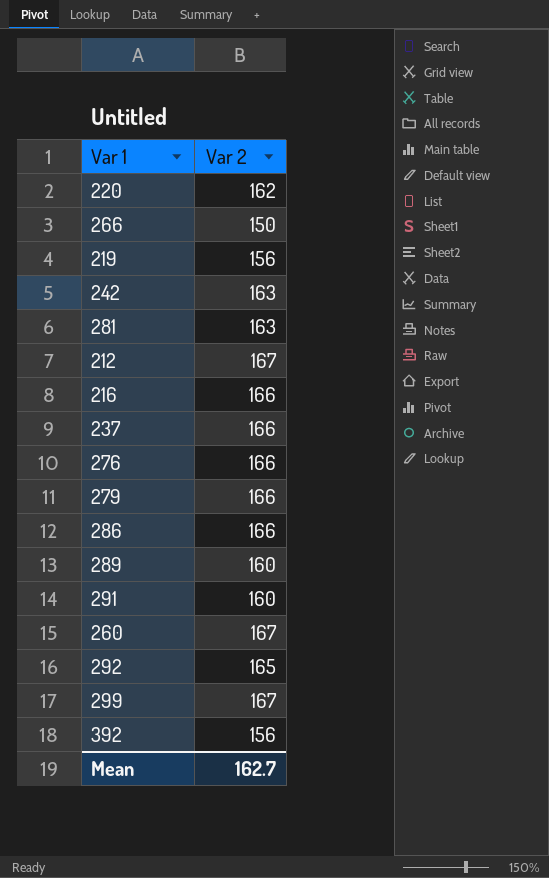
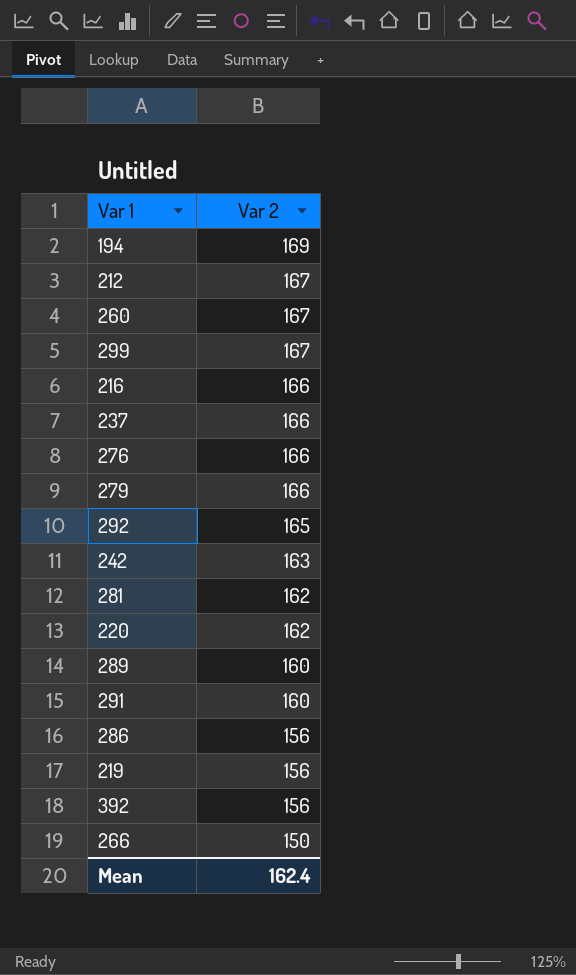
row order: none -> Var 2 descending
row 194: none -> 169
281 | Var 2: 163 -> 162
286 | Var 2: 166 -> 156
Mean | Var 2: 162.7 -> 162.4

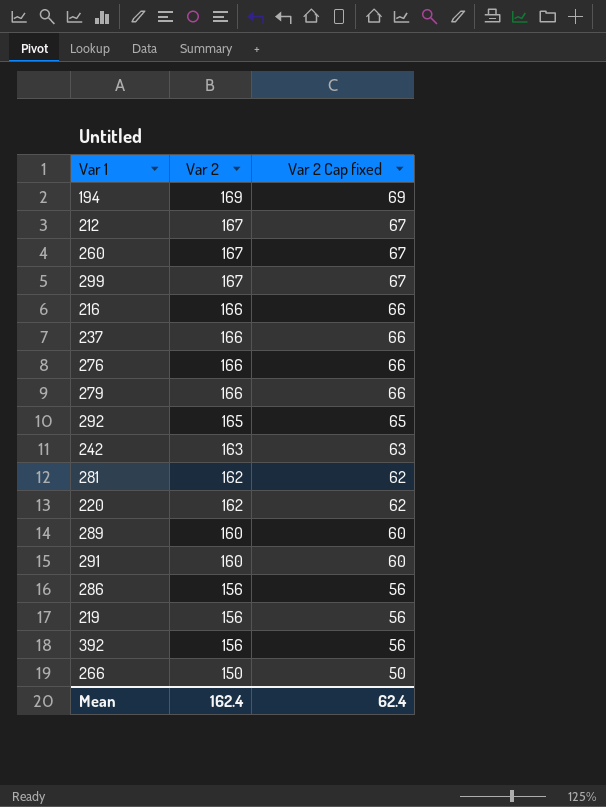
column Var 2 Cap fixed | formula: none -> [Var 2] - 100

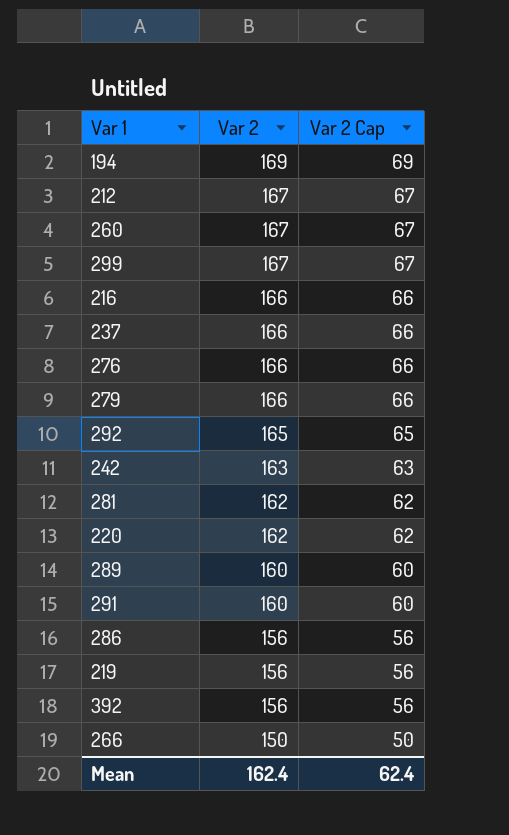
column name: Var 2 Cap fixed -> Var 2 Cap

